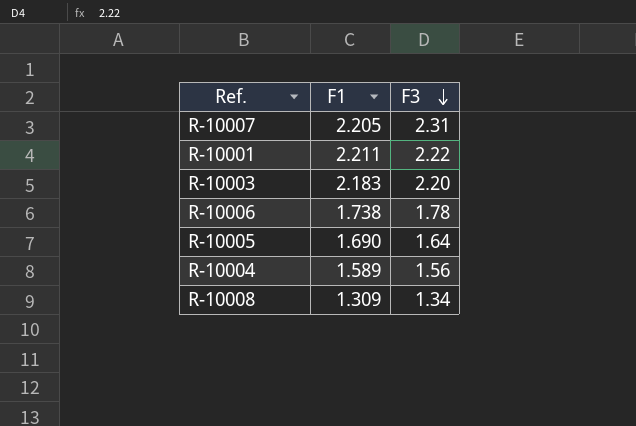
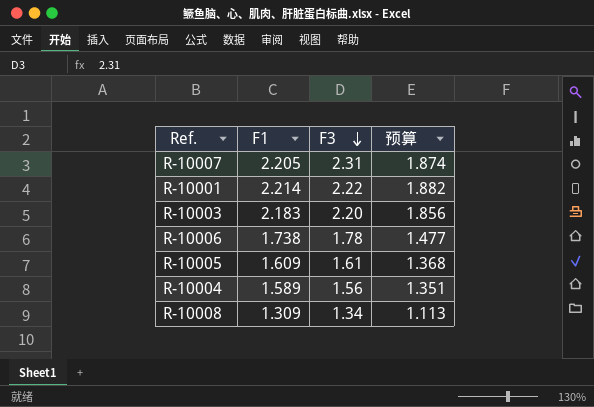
column 预算 | formula: none -> [F1] * 0.85
R-10001 | F1: 2.211 -> 2.214
R-10005 | F1: 1.690 -> 1.609
R-10005 | F3: 1.64 -> 1.61

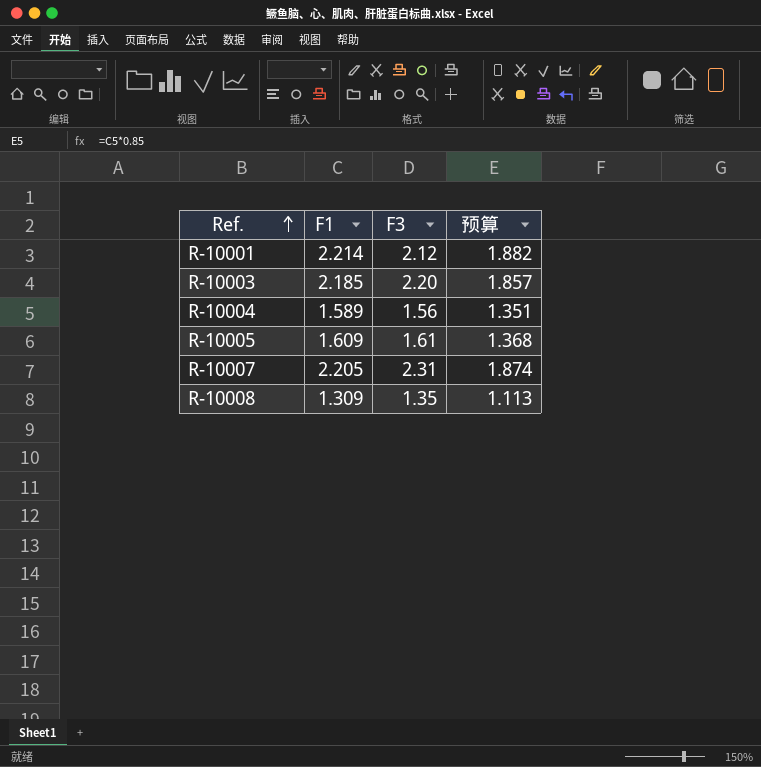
row order: F3 descending -> Ref. ascending
row R-10006: 1.738 | 1.78 | 1.477 -> none
R-10001 | F3: 2.22 -> 2.12
R-10003 | F1: 2.183 -> 2.185
R-10003 | 预算: 1.856 -> 1.857
R-10008 | F3: 1.34 -> 1.35

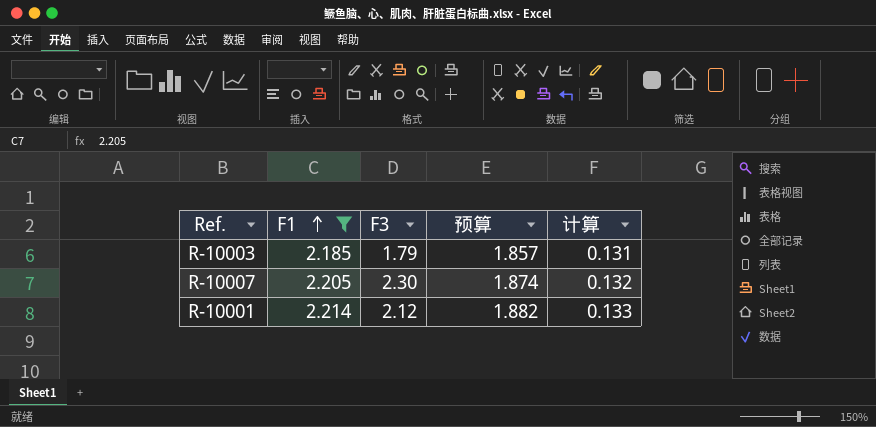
filter: none -> F1 >= 2.185
row order: Ref. ascending -> F1 ascending
column 计算 | formula: none -> [F1] * 0.06
R-10003 | F3: 2.20 -> 1.79
R-10007 | F3: 2.31 -> 2.30

